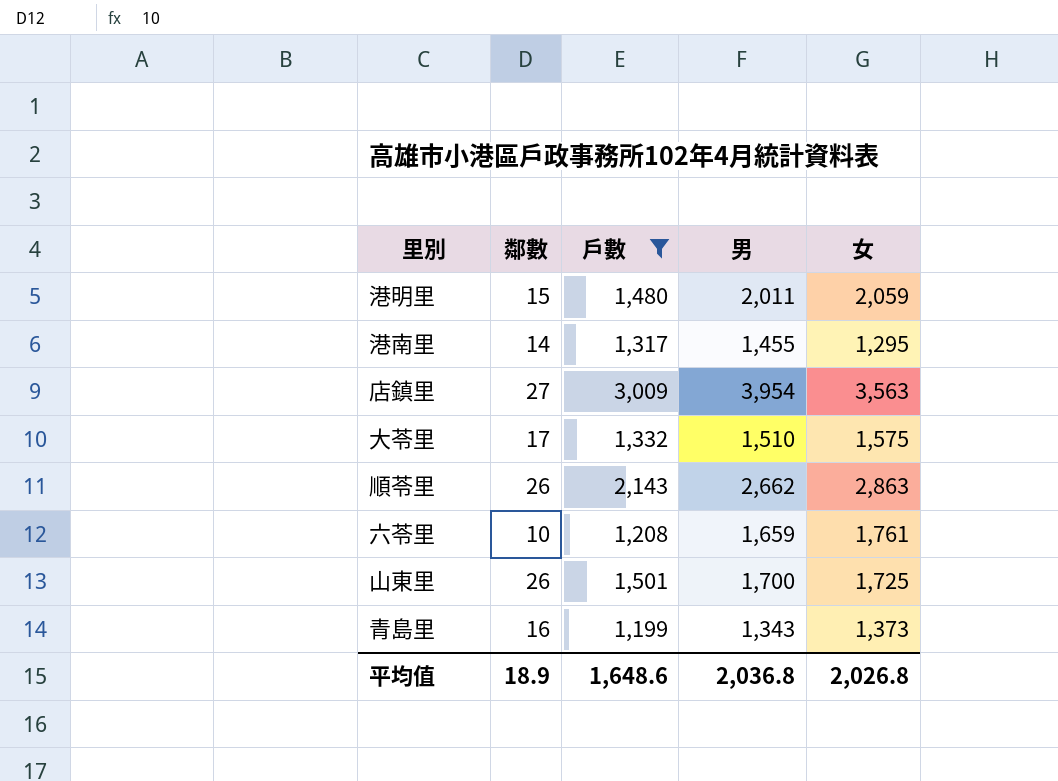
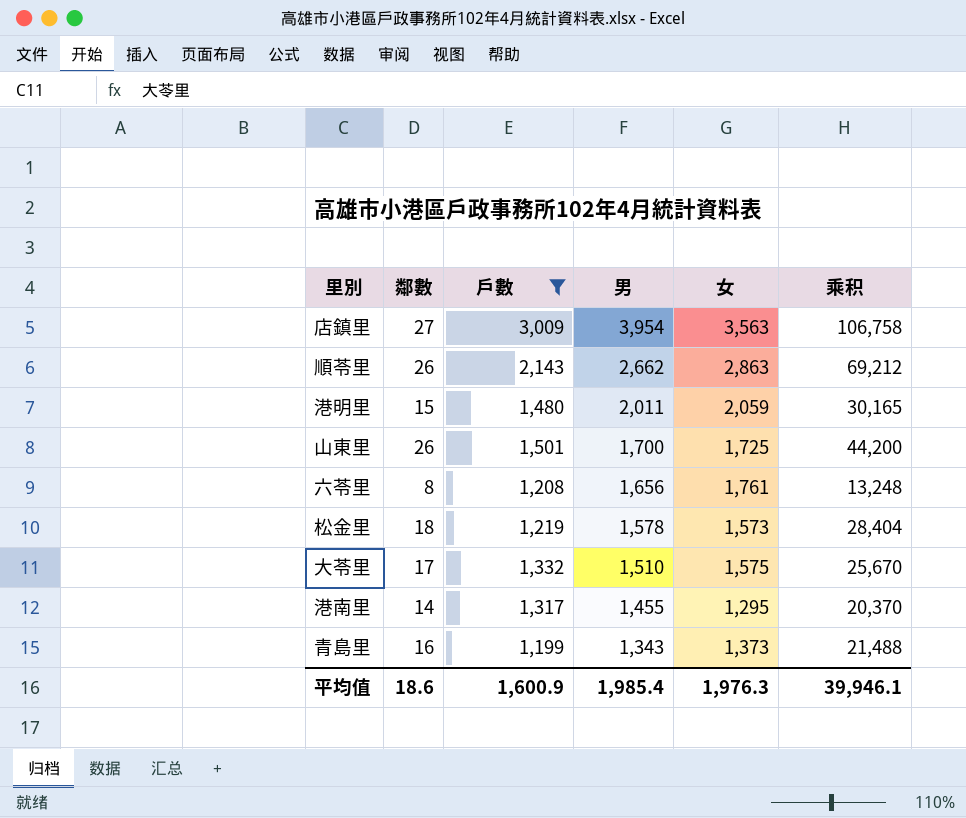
row order: none -> 男 descending
column 乘积 | formula: none -> [鄰數] * [男]
六苓里 | 鄰數: 10 -> 8
六苓里 | 男: 1,659 -> 1,656
row 松金里: none -> 18 | 1,219 | 1,578 | 1,573 | 28,404
平均值 | 鄰數: 18.9 -> 18.6
平均值 | 戶數: 1,648.6 -> 1,600.9
平均值 | 男: 2,036.8 -> 1,985.4
平均值 | 女: 2,026.8 -> 1,976.3

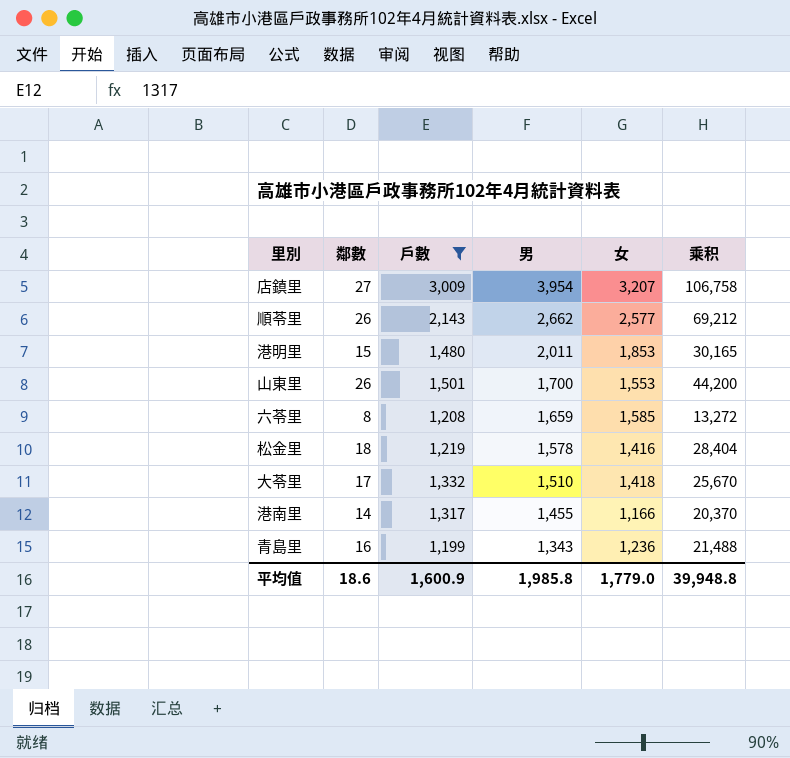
店鎮里 | 女: 3,563 -> 3,207
順苓里 | 女: 2,863 -> 2,577
港明里 | 女: 2,059 -> 1,853
山東里 | 女: 1,725 -> 1,553
六苓里 | 男: 1,656 -> 1,659
六苓里 | 女: 1,761 -> 1,585
六苓里 | 乘积: 13,248 -> 13,272
松金里 | 女: 1,573 -> 1,416
大苓里 | 女: 1,575 -> 1,418
港南里 | 女: 1,295 -> 1,166
青島里 | 女: 1,373 -> 1,236
平均值 | 男: 1,985.4 -> 1,985.8
平均值 | 女: 1,976.3 -> 1,779.0
平均值 | 乘积: 39,946.1 -> 39,948.8

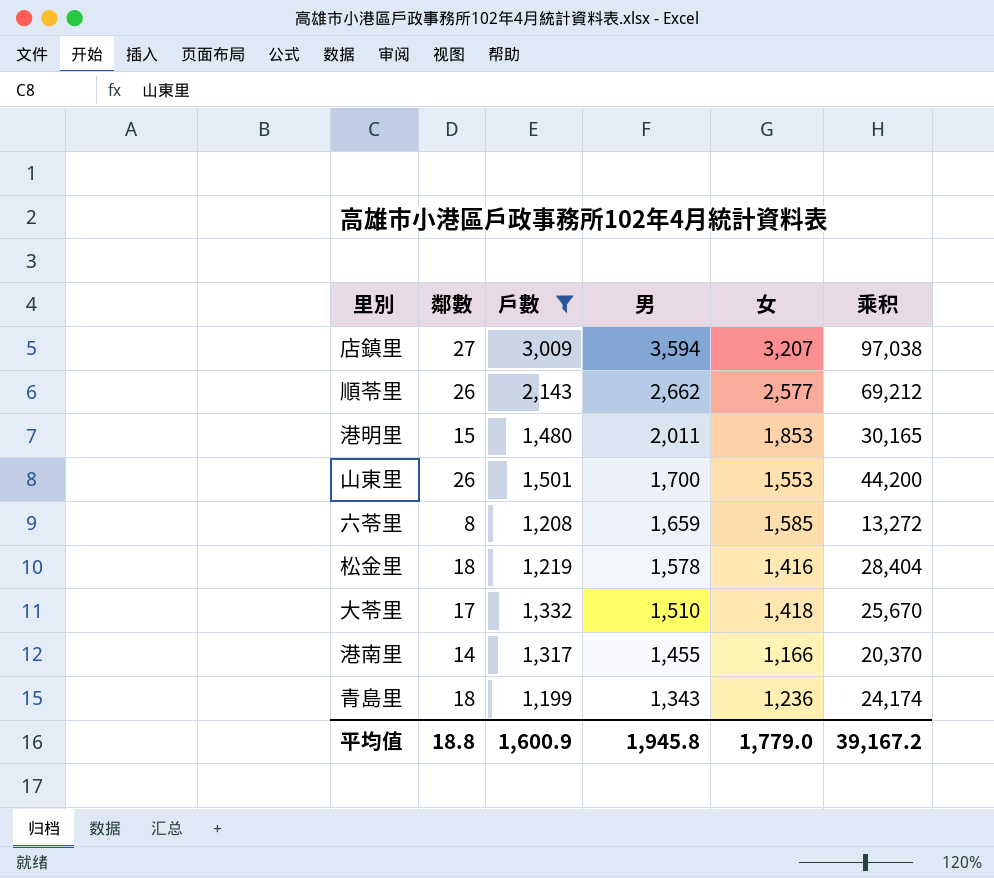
店鎮里 | 男: 3,954 -> 3,594
店鎮里 | 乘积: 106,758 -> 97,038
青島里 | 鄰數: 16 -> 18
青島里 | 乘积: 21,488 -> 24,174
平均值 | 鄰數: 18.6 -> 18.8
平均值 | 男: 1,985.8 -> 1,945.8
平均值 | 乘积: 39,948.8 -> 39,167.2

